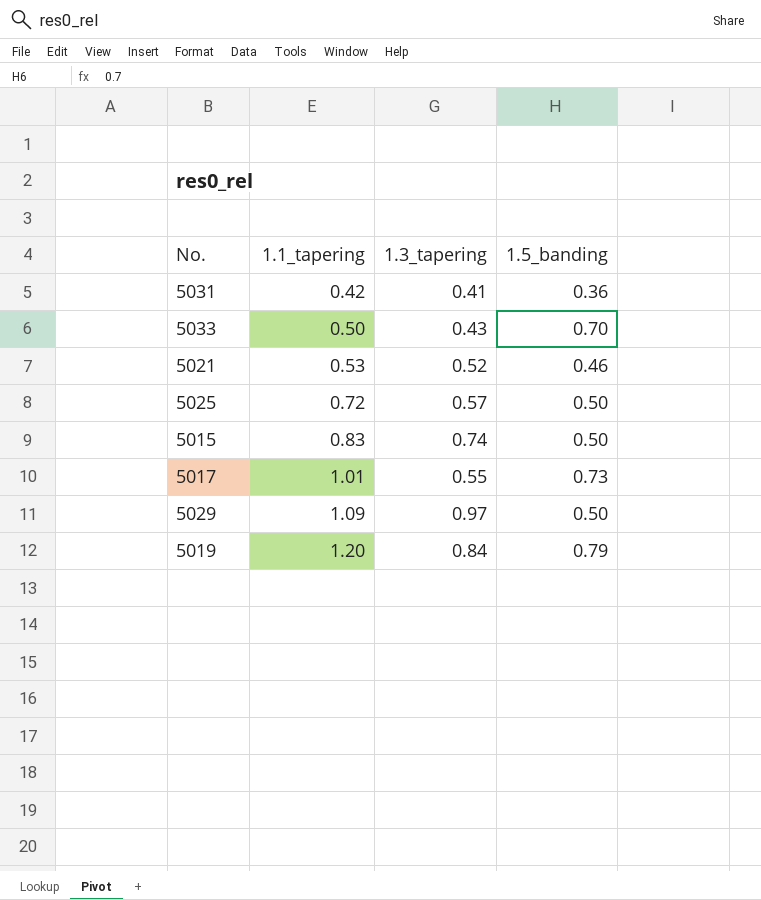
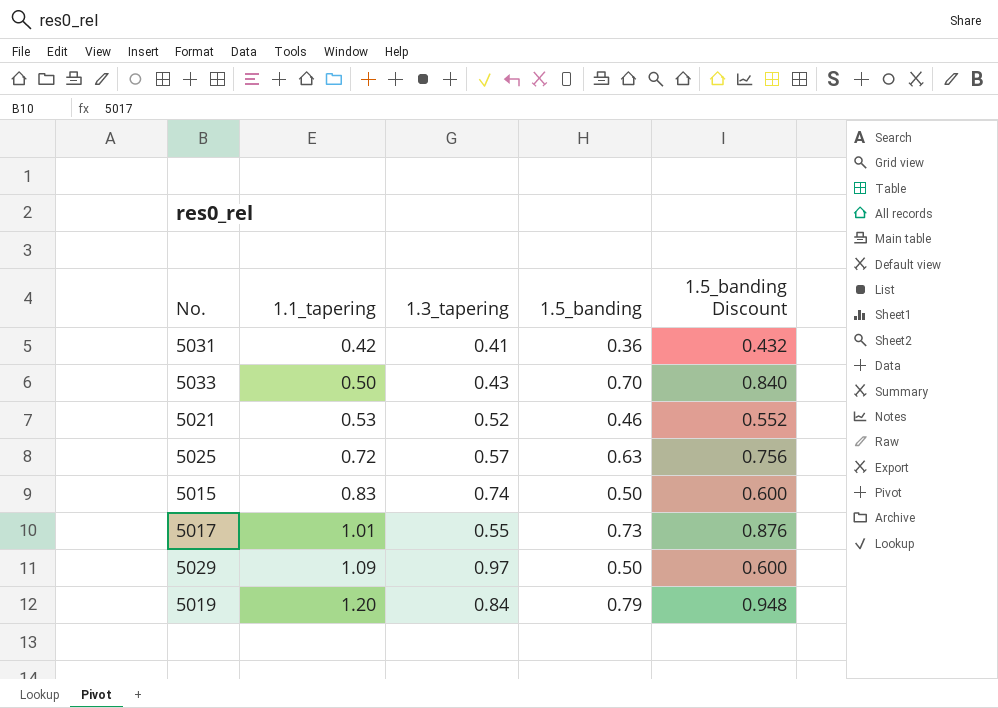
column 1.5_banding Discount | formula: none -> [1.5_banding] * 1.2
5025 | 1.5_banding: 0.50 -> 0.63

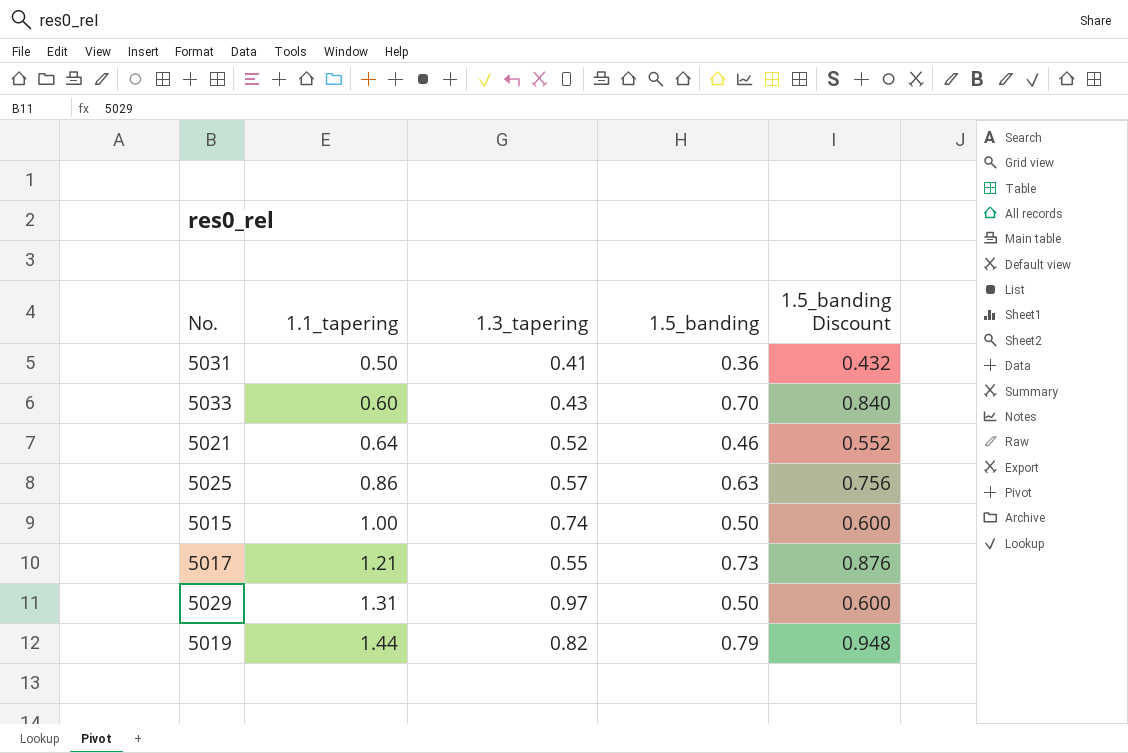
5031 | 1.1_tapering: 0.42 -> 0.50
5033 | 1.1_tapering: 0.50 -> 0.60
5021 | 1.1_tapering: 0.53 -> 0.64
5025 | 1.1_tapering: 0.72 -> 0.86
5015 | 1.1_tapering: 0.83 -> 1.00
5017 | 1.1_tapering: 1.01 -> 1.21
5029 | 1.1_tapering: 1.09 -> 1.31
5019 | 1.1_tapering: 1.20 -> 1.44
5019 | 1.3_tapering: 0.84 -> 0.82

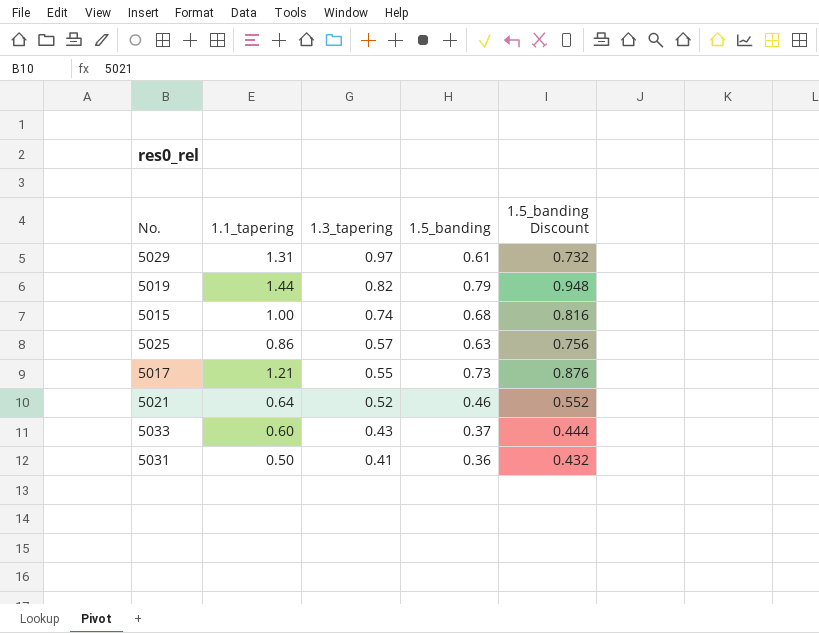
row order: 1.1_tapering ascending -> 1.3_tapering descending
5029 | 1.5_banding: 0.50 -> 0.61
5029 | 1.5_banding Discount: 0.600 -> 0.732
5015 | 1.5_banding: 0.50 -> 0.68
5015 | 1.5_banding Discount: 0.600 -> 0.816
5033 | 1.5_banding: 0.70 -> 0.37
5033 | 1.5_banding Discount: 0.840 -> 0.444

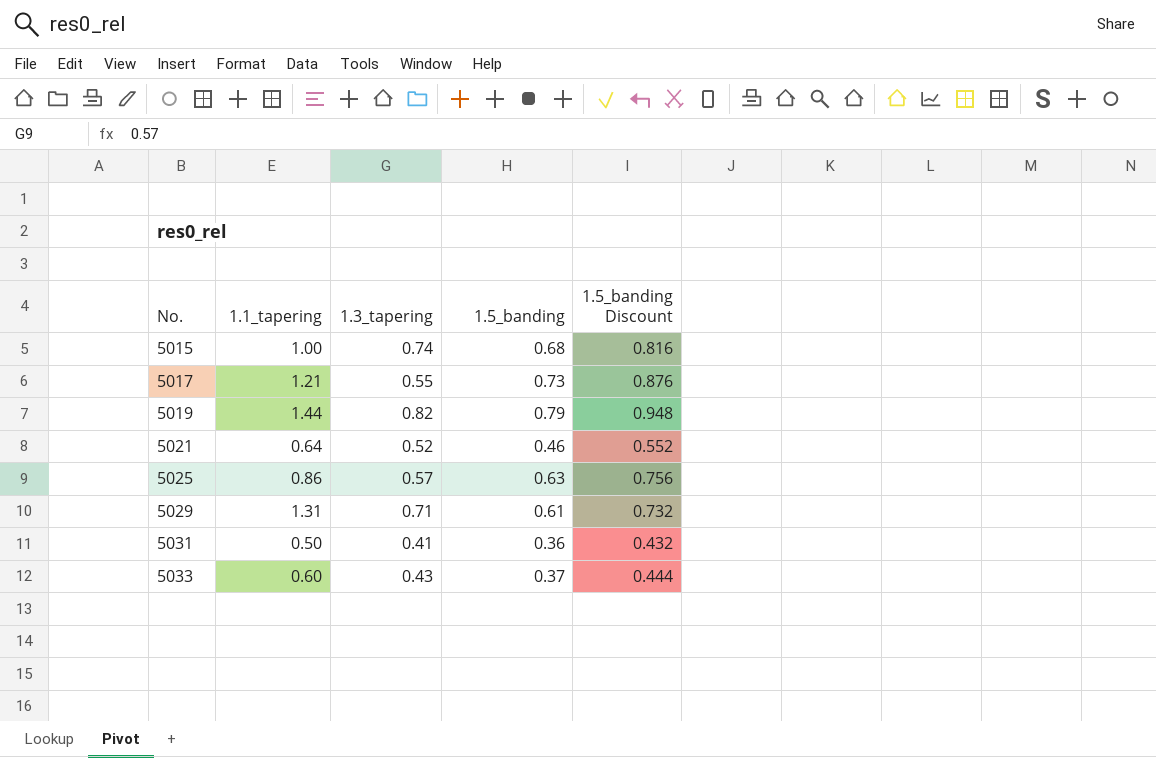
row order: 1.3_tapering descending -> No. ascending
5029 | 1.3_tapering: 0.97 -> 0.71

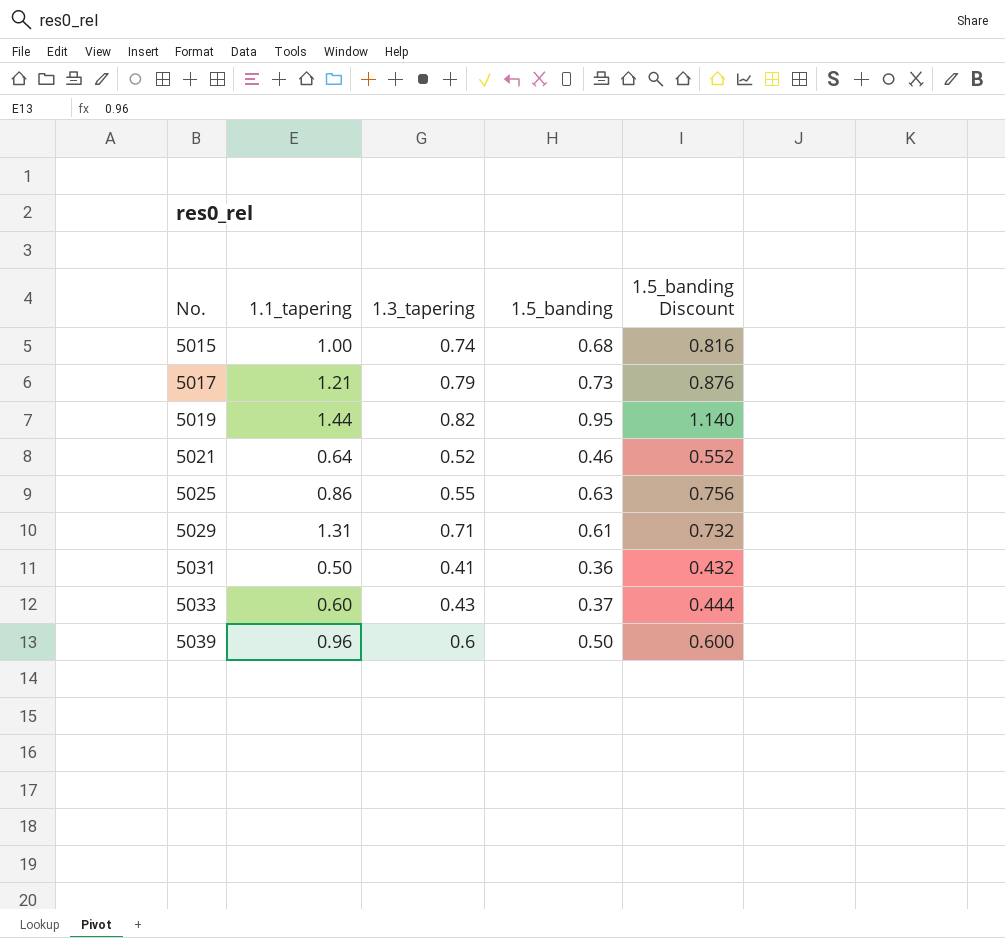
5017 | 1.3_tapering: 0.55 -> 0.79
5019 | 1.5_banding: 0.79 -> 0.95
5019 | 1.5_banding Discount: 0.948 -> 1.140
5025 | 1.3_tapering: 0.57 -> 0.55
row 5039: none -> 0.96 | 0.6 | 0.50 | 0.600

